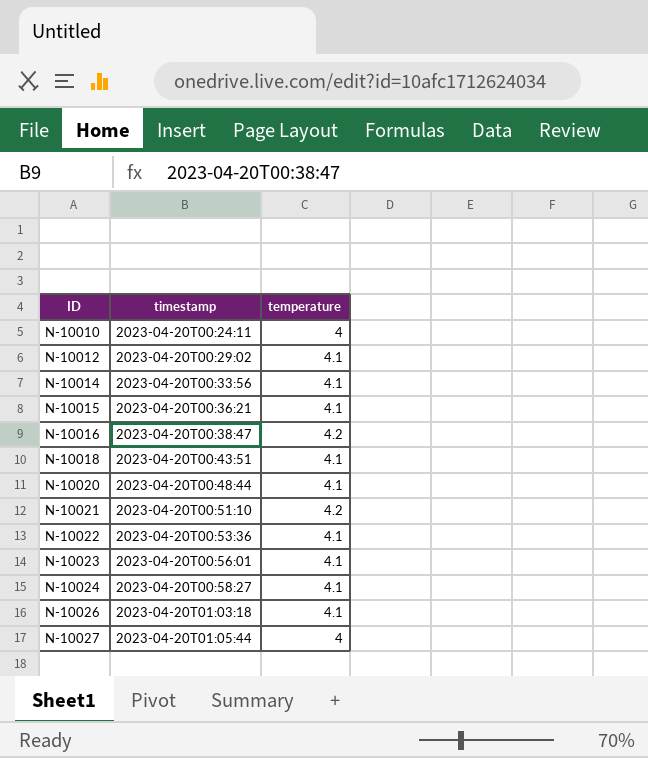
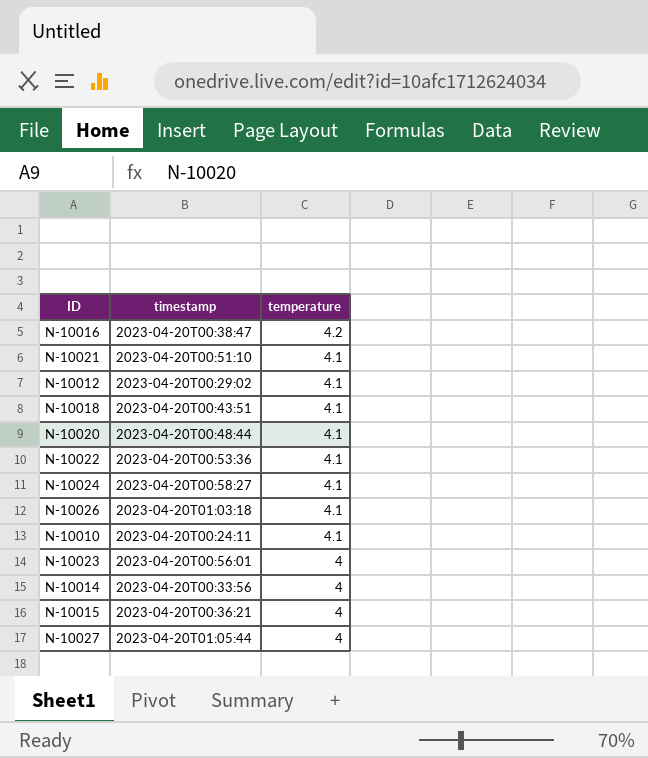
row order: ID ascending -> temperature descending
N-10021 | temperature: 4.2 -> 4.1
N-10010 | temperature: 4 -> 4.1
N-10023 | temperature: 4.1 -> 4
N-10014 | temperature: 4.1 -> 4
N-10015 | temperature: 4.1 -> 4

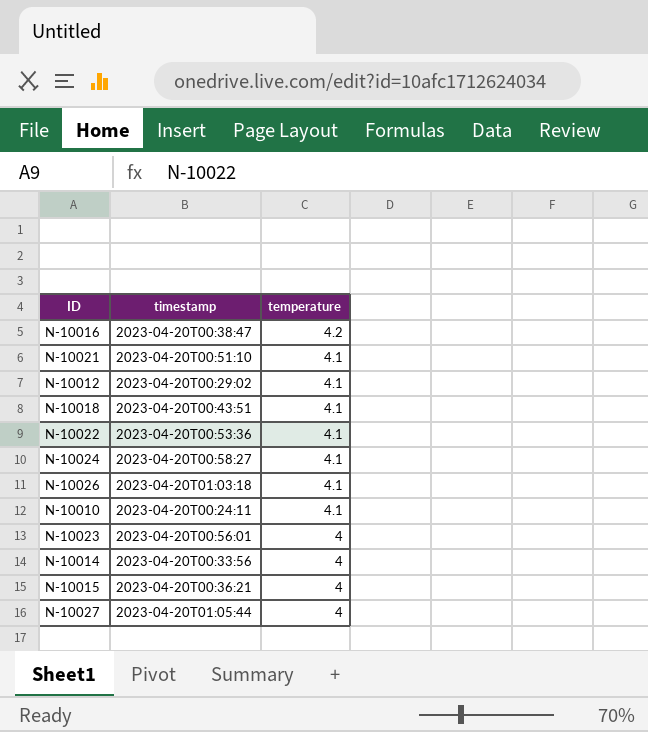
row N-10020: 2023-04-20T00:48:44 | 4.1 -> none

